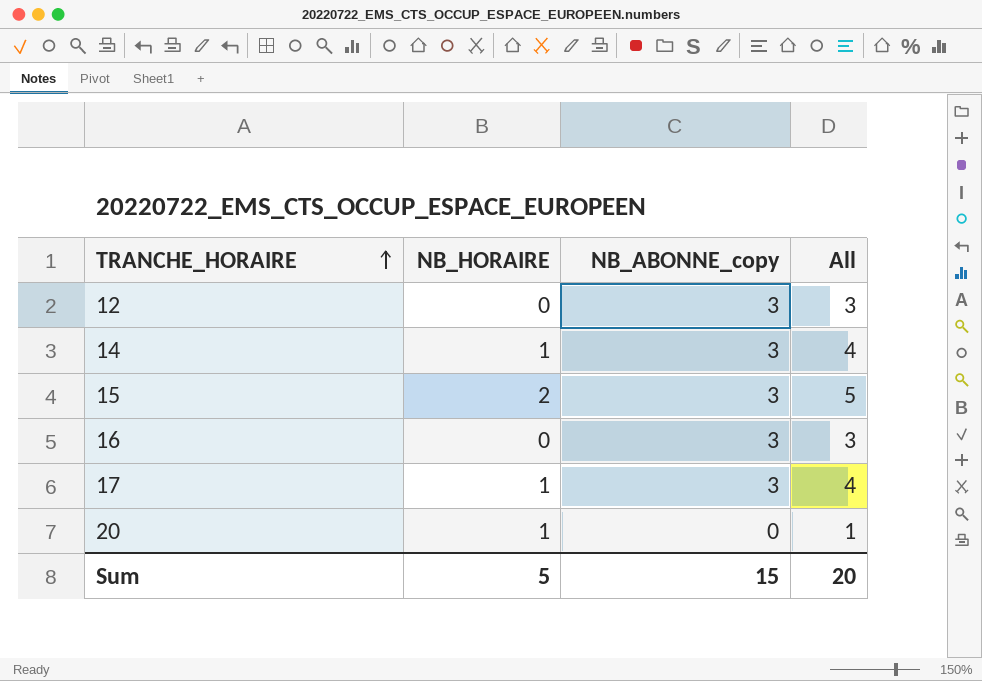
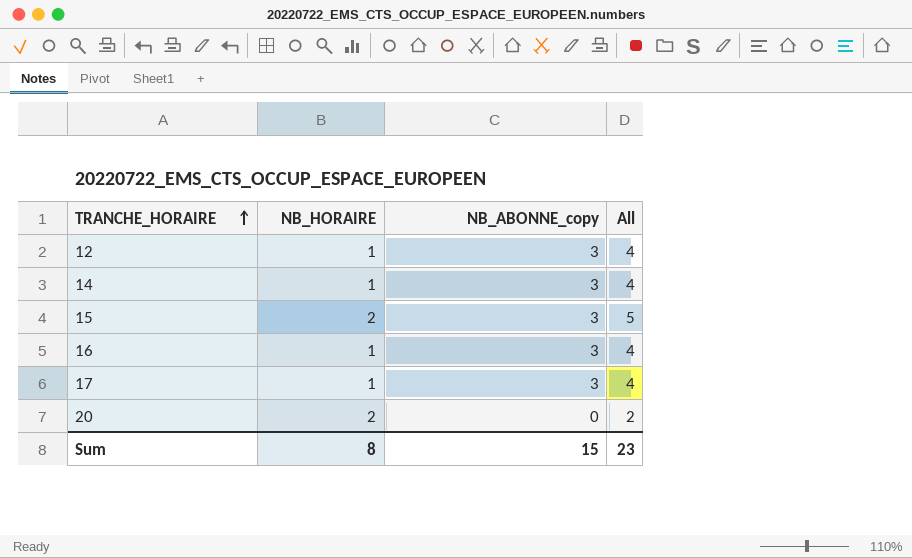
12 | NB_HORAIRE: 0 -> 1
12 | All: 3 -> 4
16 | NB_HORAIRE: 0 -> 1
16 | All: 3 -> 4
20 | NB_HORAIRE: 1 -> 2
20 | All: 1 -> 2
Sum | NB_HORAIRE: 5 -> 8
Sum | All: 20 -> 23

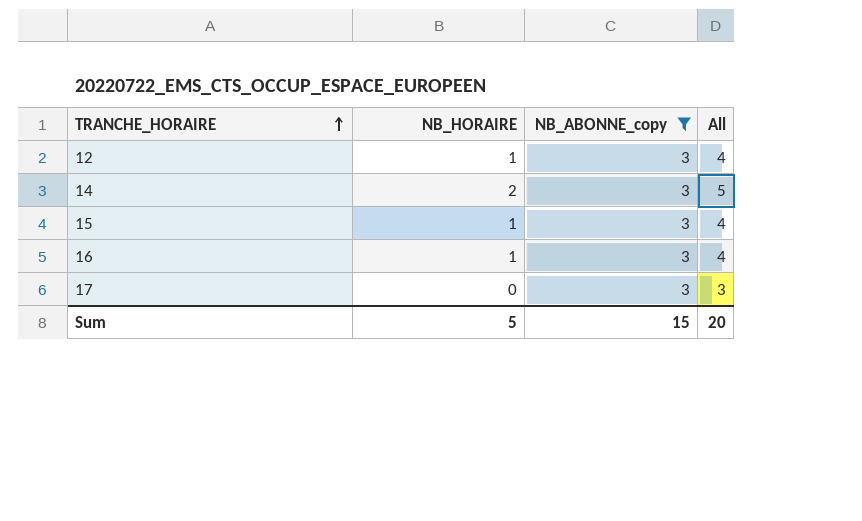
filter: none -> NB_ABONNE_copy = 3
14 | NB_HORAIRE: 1 -> 2
14 | All: 4 -> 5
15 | NB_HORAIRE: 2 -> 1
15 | All: 5 -> 4
17 | NB_HORAIRE: 1 -> 0
17 | All: 4 -> 3
Sum | NB_HORAIRE: 8 -> 5
Sum | All: 23 -> 20

